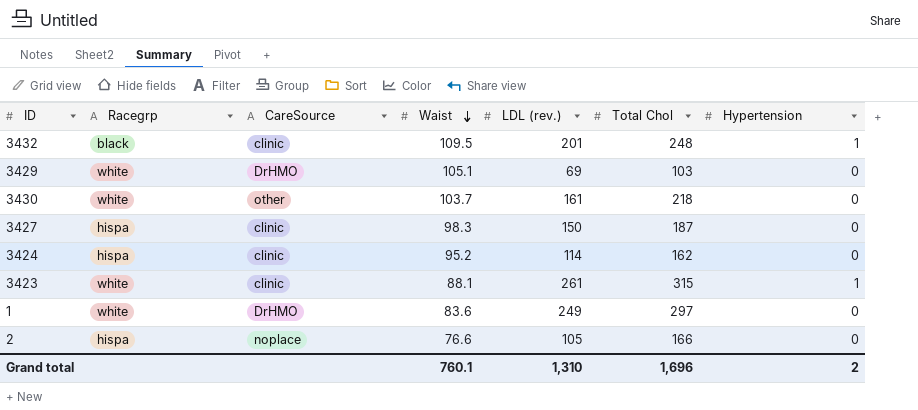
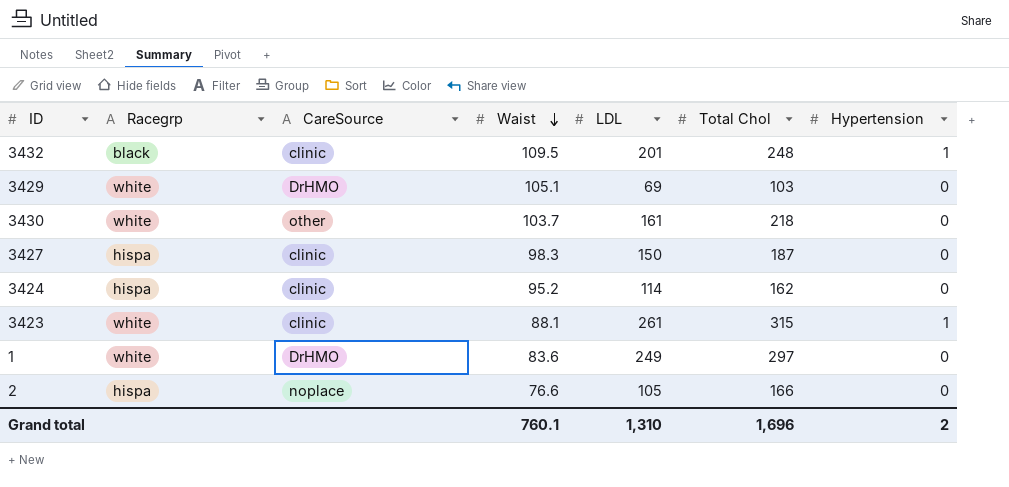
column name: LDL (rev.) -> LDL

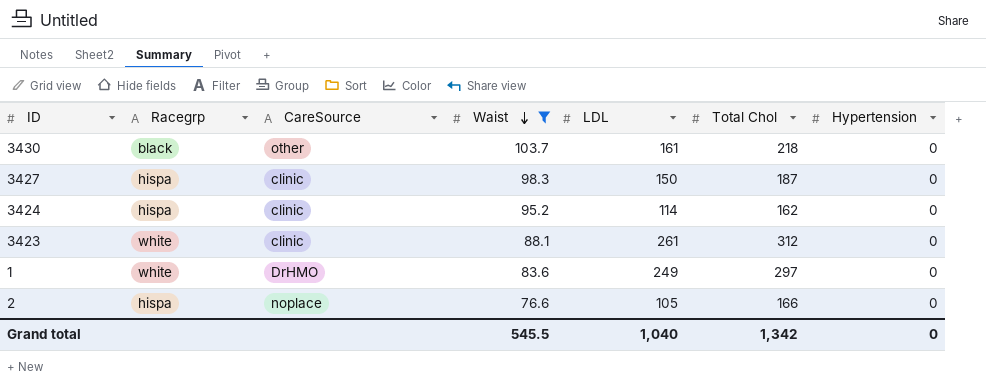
filter: none -> Waist <= 103.7
3430 | Racegrp: white -> black
3423 | Total Chol: 315 -> 312
3423 | Hypertension: 1 -> 0
Grand total | Waist: 760.1 -> 545.5
Grand total | LDL: 1,310 -> 1,040
Grand total | Total Chol: 1,696 -> 1,342
Grand total | Hypertension: 2 -> 0

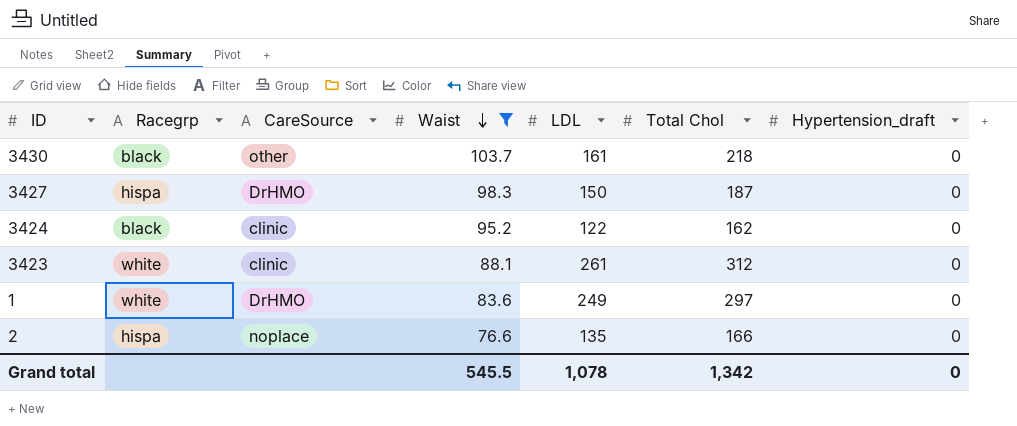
column name: Hypertension -> Hypertension_draft
3427 | CareSource: clinic -> DrHMO
3424 | Racegrp: hispa -> black
3424 | LDL: 114 -> 122
2 | LDL: 105 -> 135
Grand total | LDL: 1,040 -> 1,078

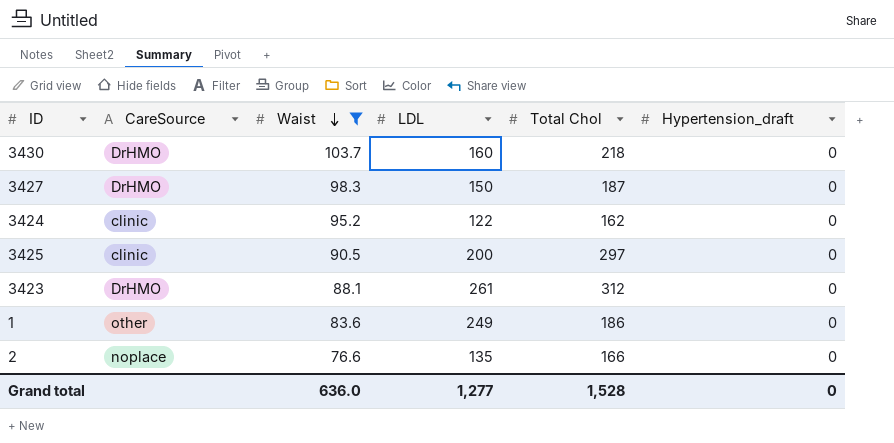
column Racegrp | position: 2 -> none
3430 | CareSource: other -> DrHMO
3430 | LDL: 161 -> 160
row 3425: none -> clinic | 90.5 | 200 | 297 | 0
3423 | CareSource: clinic -> DrHMO
1 | CareSource: DrHMO -> other
1 | Total Chol: 297 -> 186
Grand total | Waist: 545.5 -> 636.0
Grand total | LDL: 1,078 -> 1,277
Grand total | Total Chol: 1,342 -> 1,528

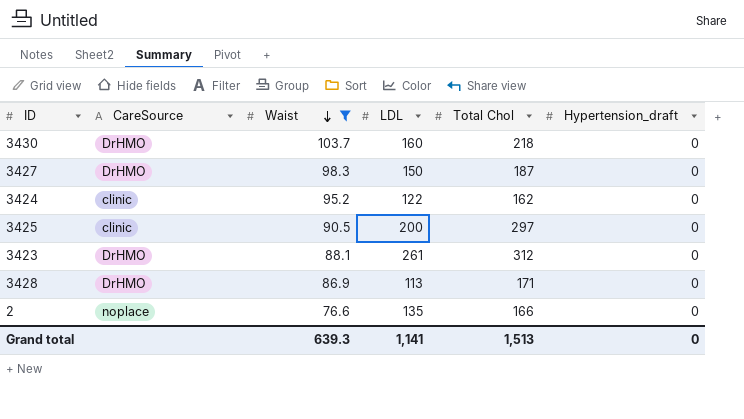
row 1: other | 83.6 | 249 | 186 | 0 -> none
row 3428: none -> DrHMO | 86.9 | 113 | 171 | 0
Grand total | Waist: 636.0 -> 639.3
Grand total | LDL: 1,277 -> 1,141
Grand total | Total Chol: 1,528 -> 1,513

